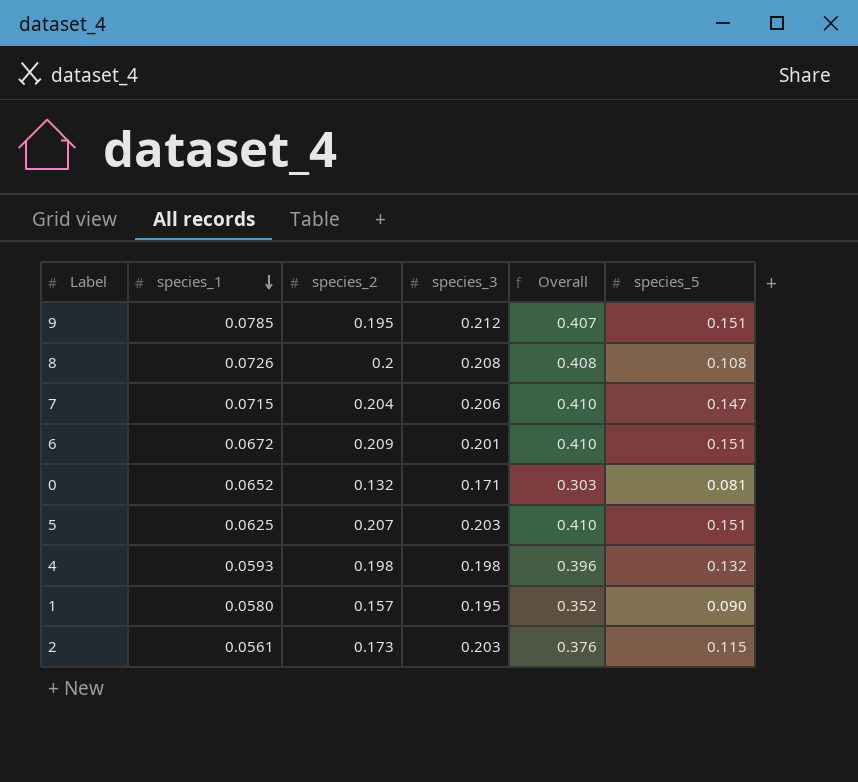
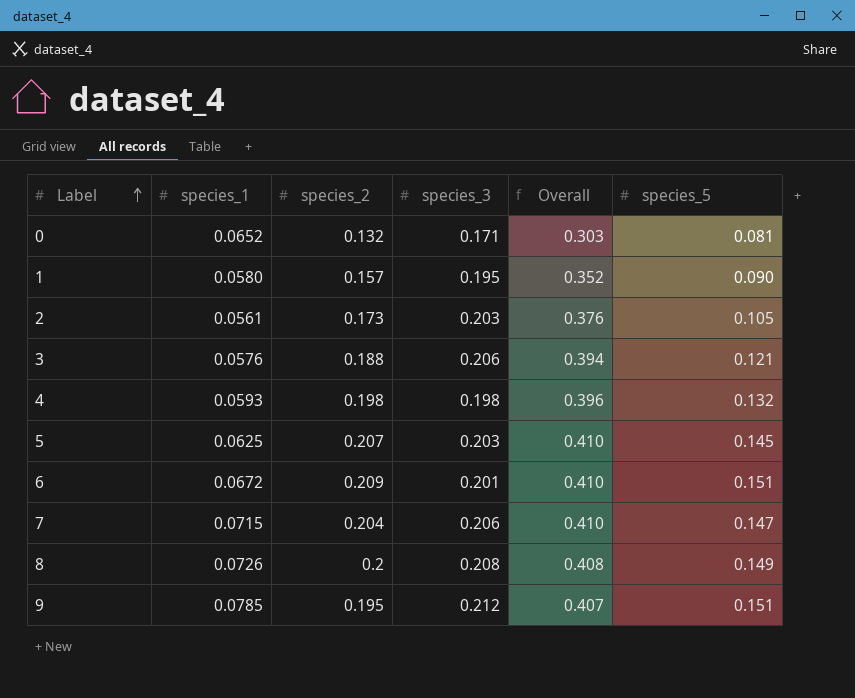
row order: species_1 descending -> Label ascending
2 | species_5: 0.115 -> 0.105
row 3: none -> 0.0576 | 0.188 | 0.206 | 0.394 | 0.121
5 | species_5: 0.151 -> 0.145
8 | species_5: 0.108 -> 0.149

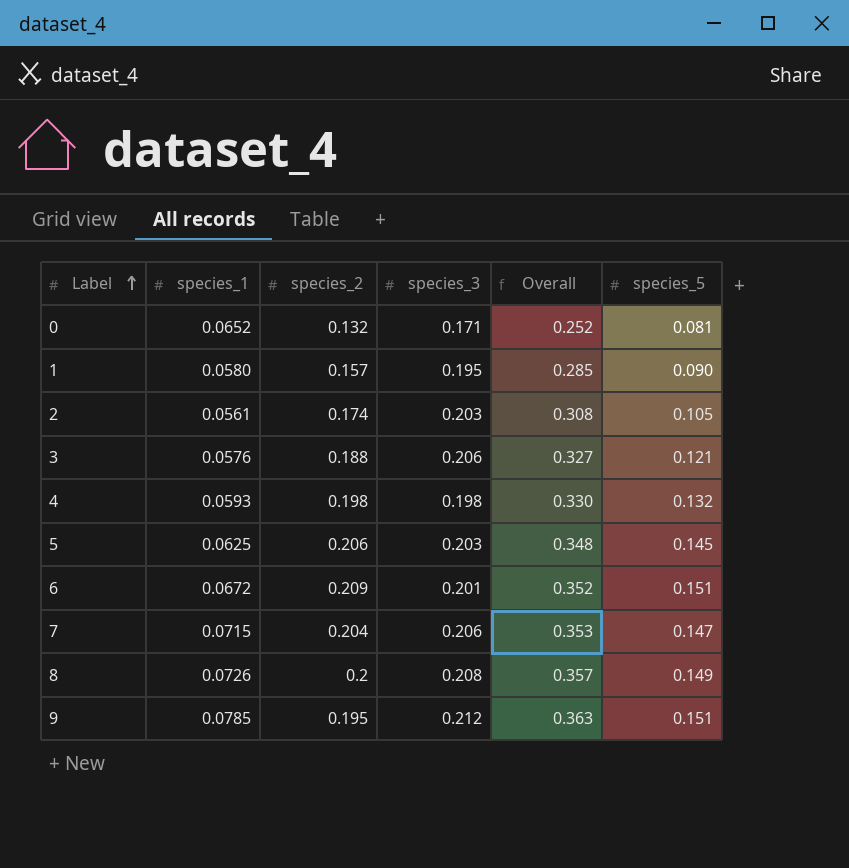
column Overall | formula: [species_2] + [species_3] -> [species_3] + [species_5]
2 | species_2: 0.173 -> 0.174
5 | species_2: 0.207 -> 0.206

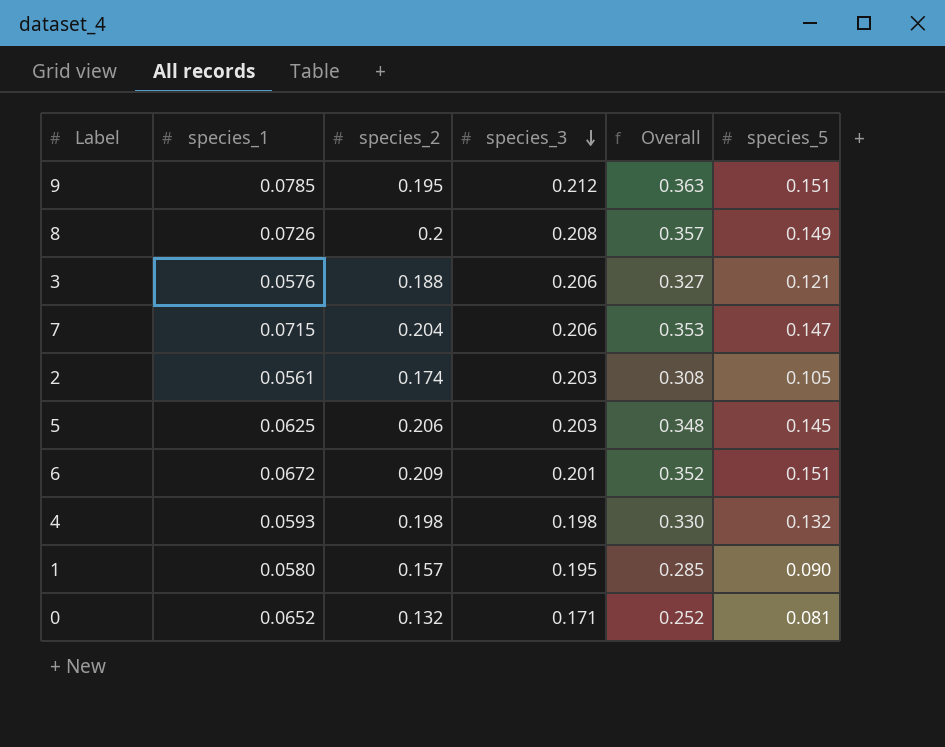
row order: Label ascending -> species_3 descending

